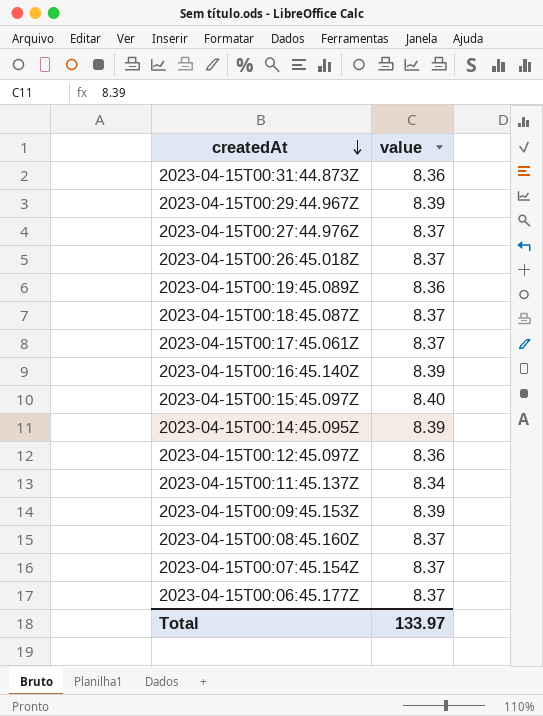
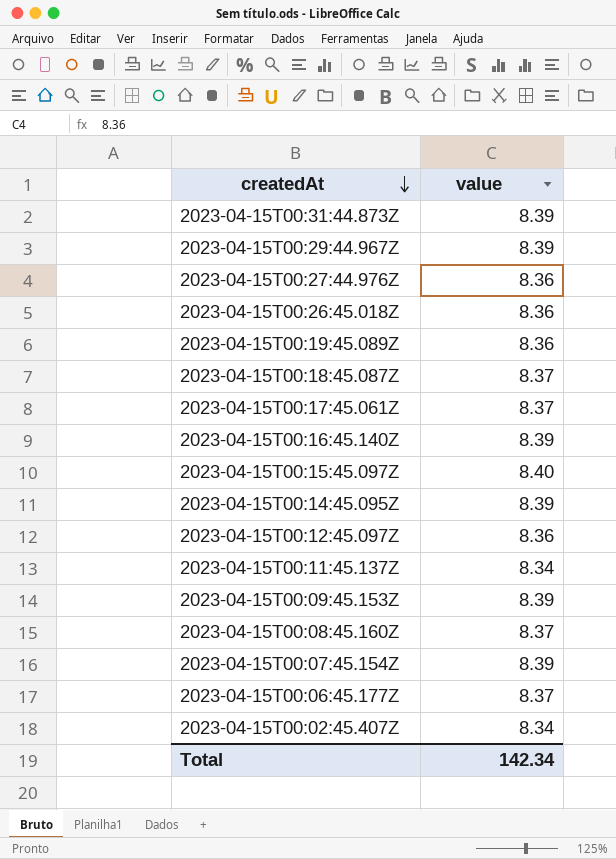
2023-04-15T00:31:44.873Z | value: 8.36 -> 8.39
2023-04-15T00:27:44.976Z | value: 8.37 -> 8.36
2023-04-15T00:26:45.018Z | value: 8.37 -> 8.36
2023-04-15T00:07:45.154Z | value: 8.37 -> 8.39
row 2023-04-15T00:02:45.407Z: none -> 8.34
Total | value: 133.97 -> 142.34

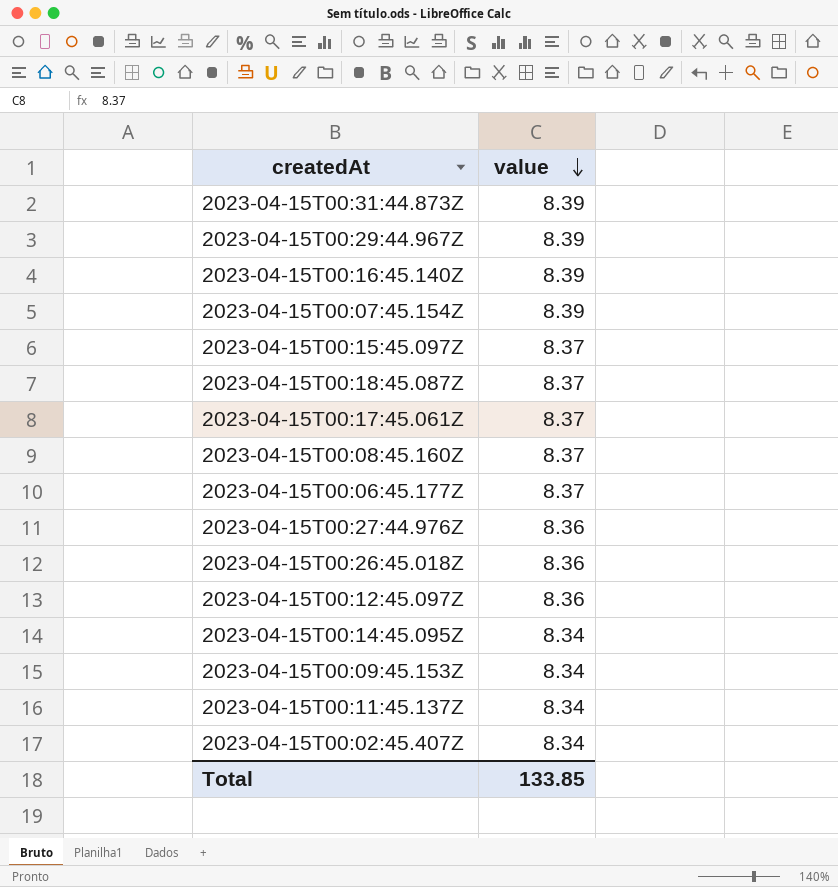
row order: createdAt descending -> value descending
row 2023-04-15T00:19:45.089Z: 8.36 -> none
2023-04-15T00:15:45.097Z | value: 8.40 -> 8.37
2023-04-15T00:14:45.095Z | value: 8.39 -> 8.34
2023-04-15T00:09:45.153Z | value: 8.39 -> 8.34
Total | value: 142.34 -> 133.85

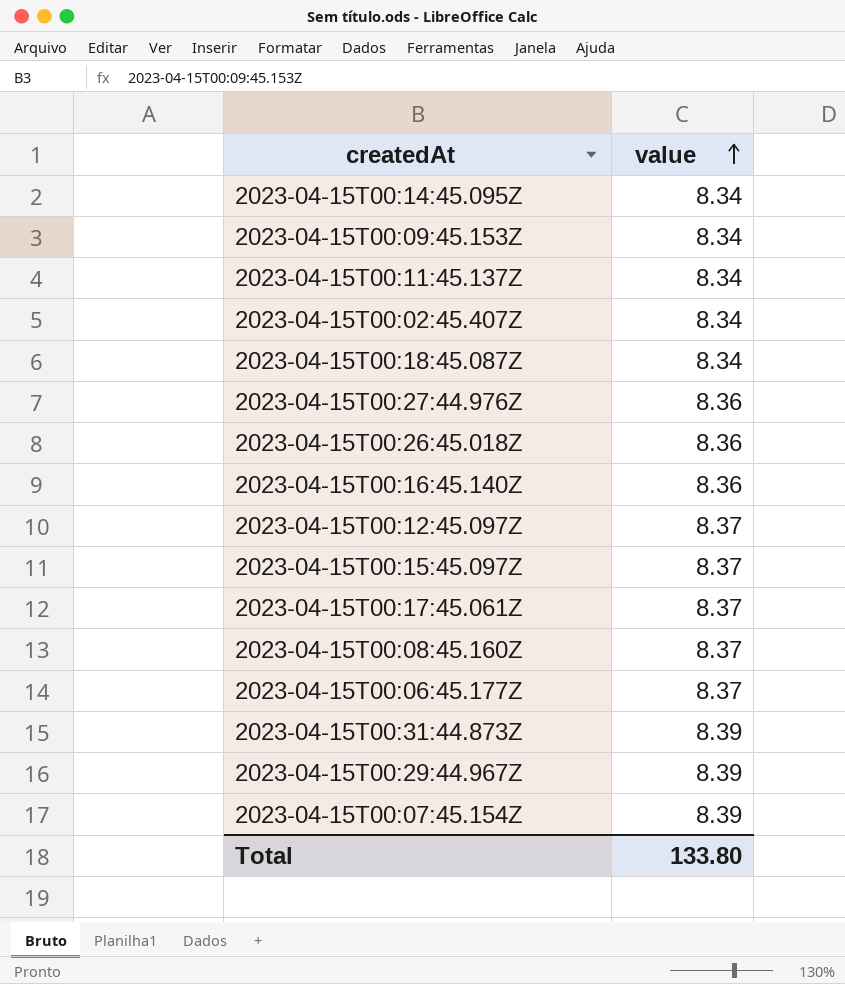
row order: value descending -> value ascending
2023-04-15T00:18:45.087Z | value: 8.37 -> 8.34
2023-04-15T00:16:45.140Z | value: 8.39 -> 8.36
2023-04-15T00:12:45.097Z | value: 8.36 -> 8.37
Total | value: 133.85 -> 133.80

